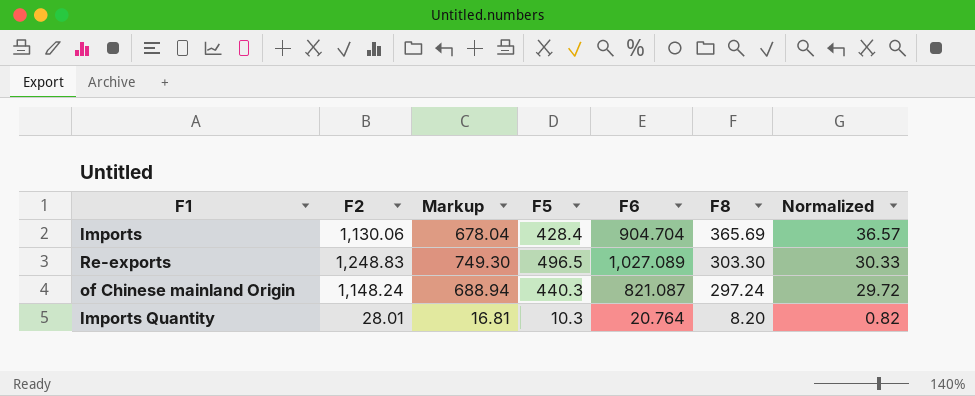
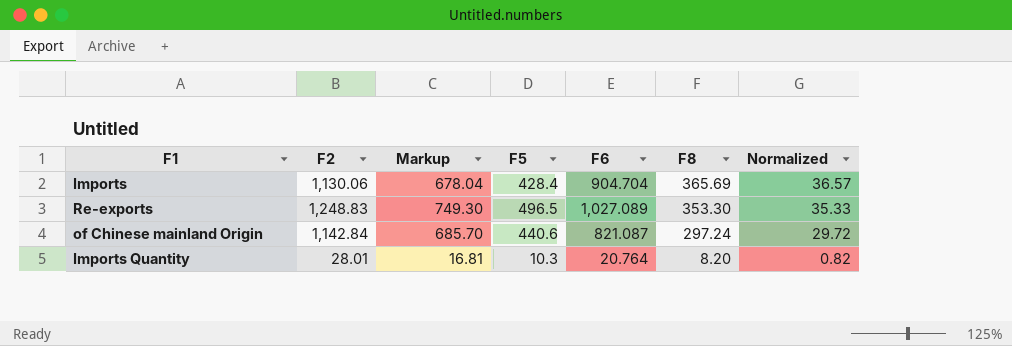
Re-exports | F8: 303.30 -> 353.30
Re-exports | Normalized: 30.33 -> 35.33
of Chinese mainland Origin | F2: 1,148.24 -> 1,142.84
of Chinese mainland Origin | Markup: 688.94 -> 685.70
of Chinese mainland Origin | F5: 440.3 -> 440.6

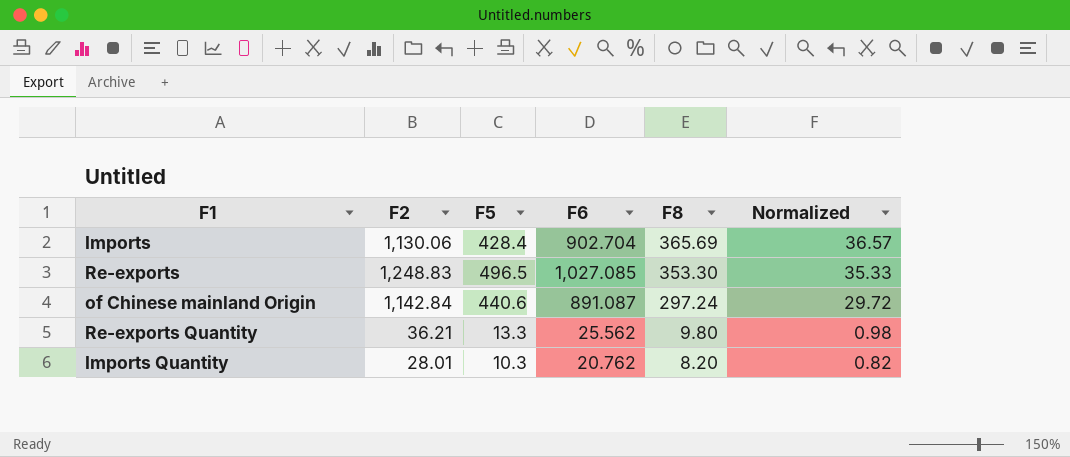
column Markup | formula: [F2] * 0.6 -> none
Imports | F6: 904.704 -> 902.704
Re-exports | F6: 1,027.089 -> 1,027.085
of Chinese mainland Origin | F6: 821.087 -> 891.087
row Re-exports Quantity: none -> 36.21 | 13.3 | 25.562 | 9.80 | 0.98
Imports Quantity | F6: 20.764 -> 20.762

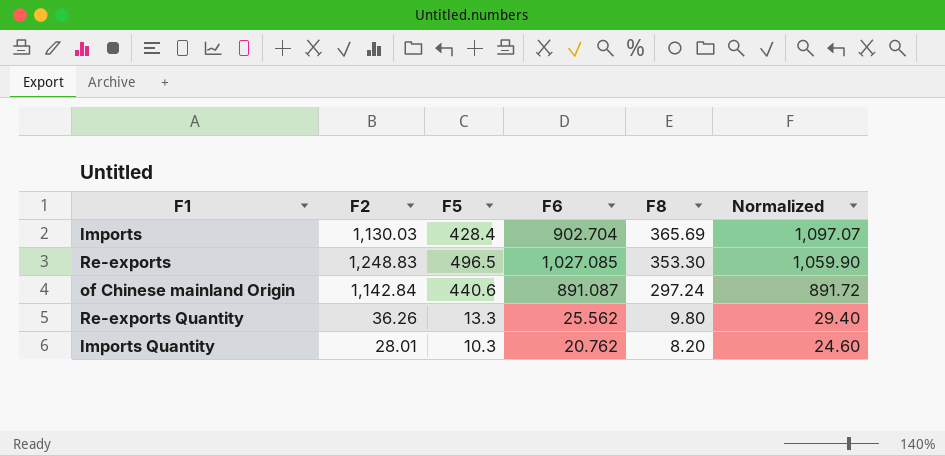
column Normalized | formula: [F8] * 0.1 -> [F8] * 3
Imports | F2: 1,130.06 -> 1,130.03
Re-exports Quantity | F2: 36.21 -> 36.26

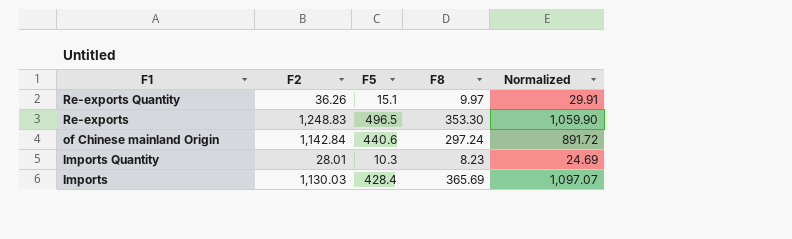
row order: F8 descending -> F1 descending
column F6 | position: 4 -> none
Re-exports Quantity | F5: 13.3 -> 15.1
Re-exports Quantity | F8: 9.80 -> 9.97
Re-exports Quantity | Normalized: 29.40 -> 29.91
Imports Quantity | F8: 8.20 -> 8.23
Imports Quantity | Normalized: 24.60 -> 24.69

